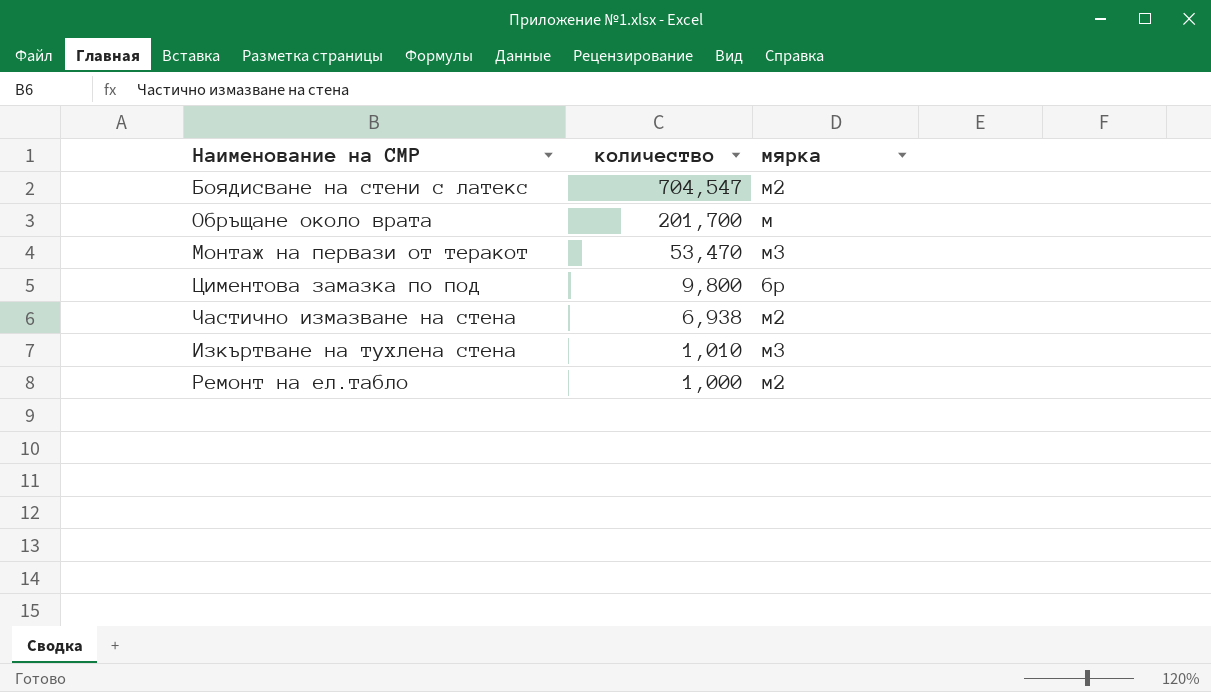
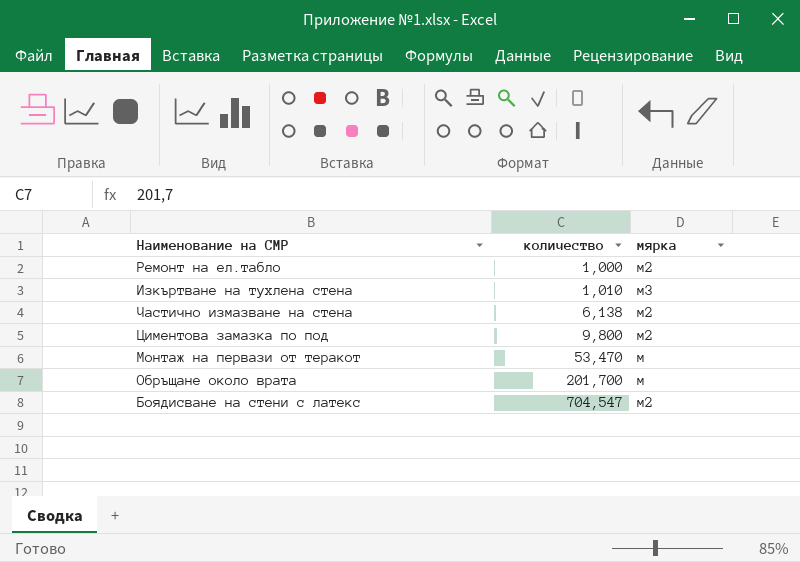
row order: количество descending -> количество ascending
Частично измазване на стена | количество: 6,938 -> 6,138
Циментова замазка по под | мярка: бр -> м2
Монтаж на первази от теракот | мярка: м3 -> м

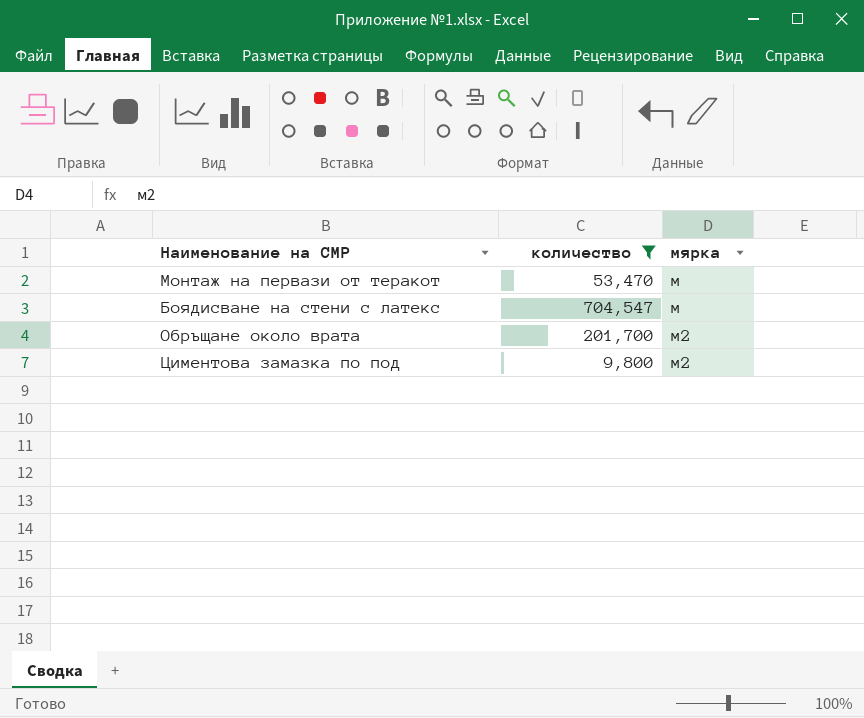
filter: none -> количество >= 9,800
row order: количество ascending -> мярка ascending
Боядисване на стени с латекс | мярка: м2 -> м
Обръщане около врата | мярка: м -> м2

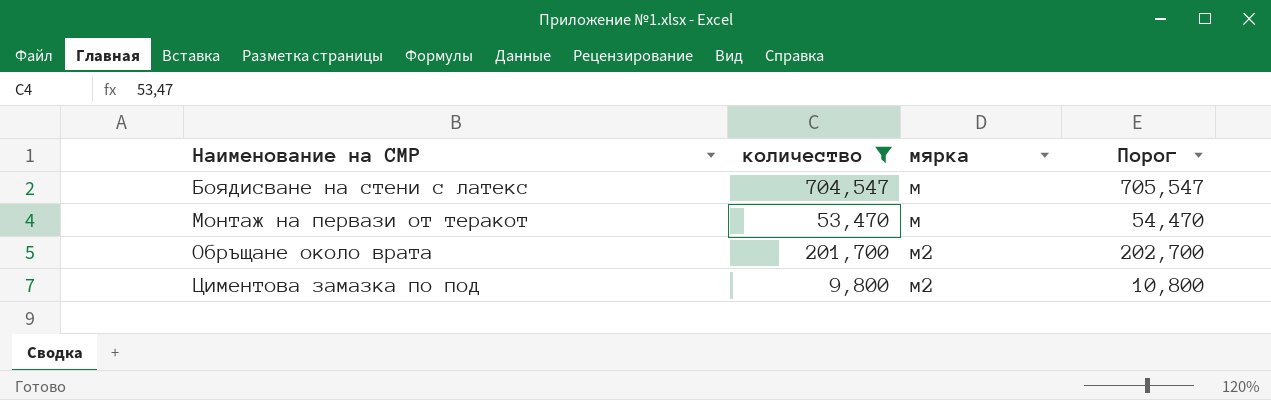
row order: мярка ascending -> Наименование на СМР ascending
column Порог | formula: none -> [количество] + 1

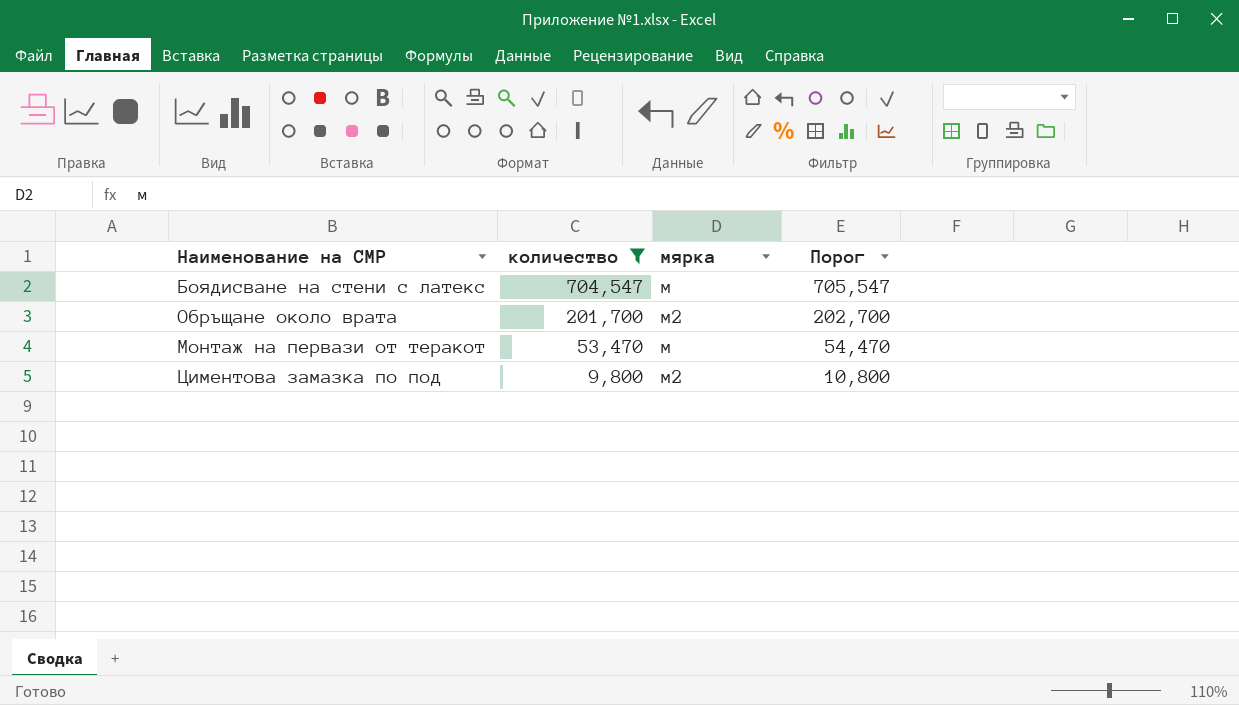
row order: Наименование на СМР ascending -> количество descending

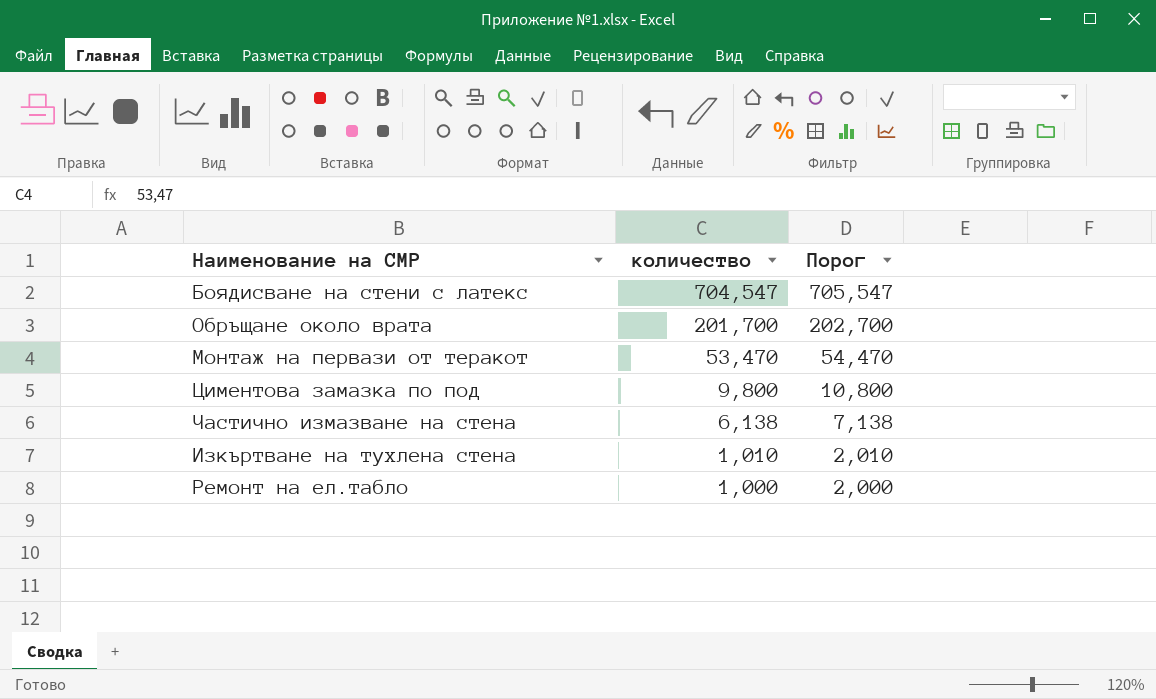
filter: количество >= 9,800 -> none
column мярка | position: 3 -> none

